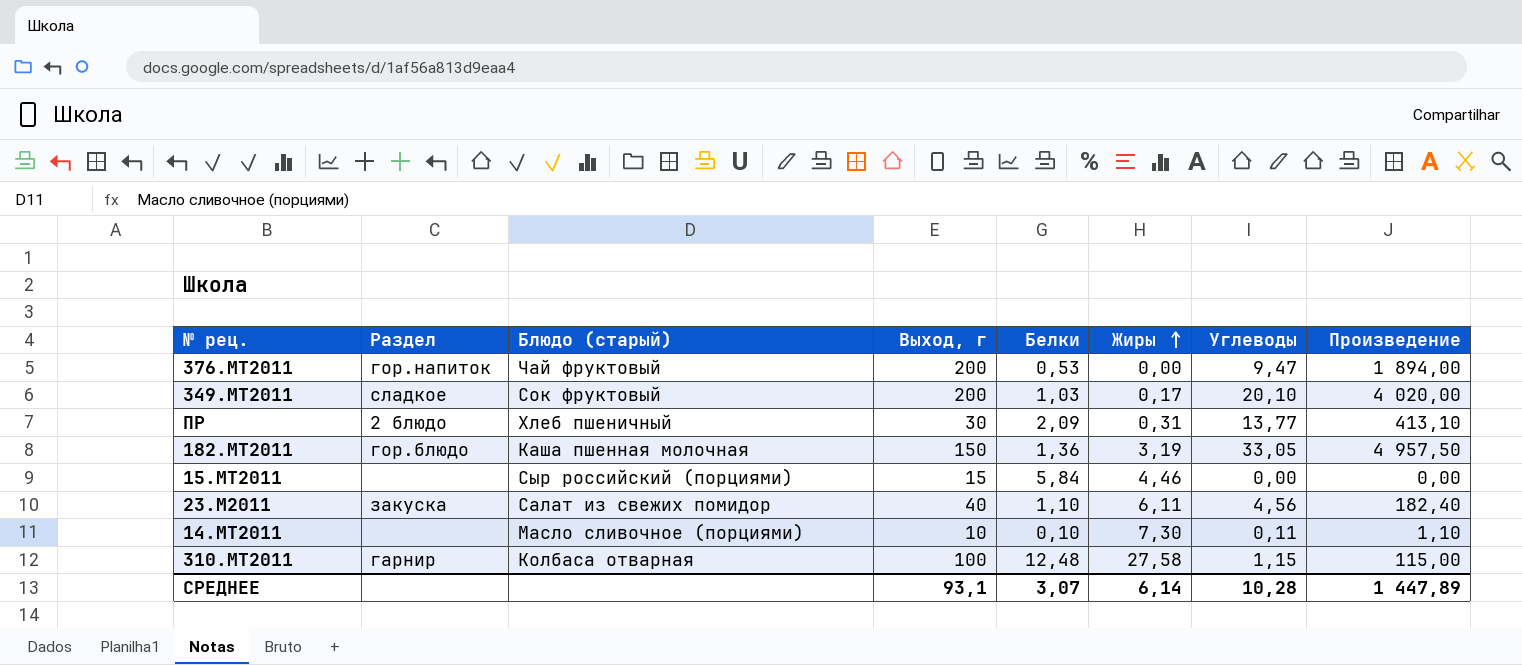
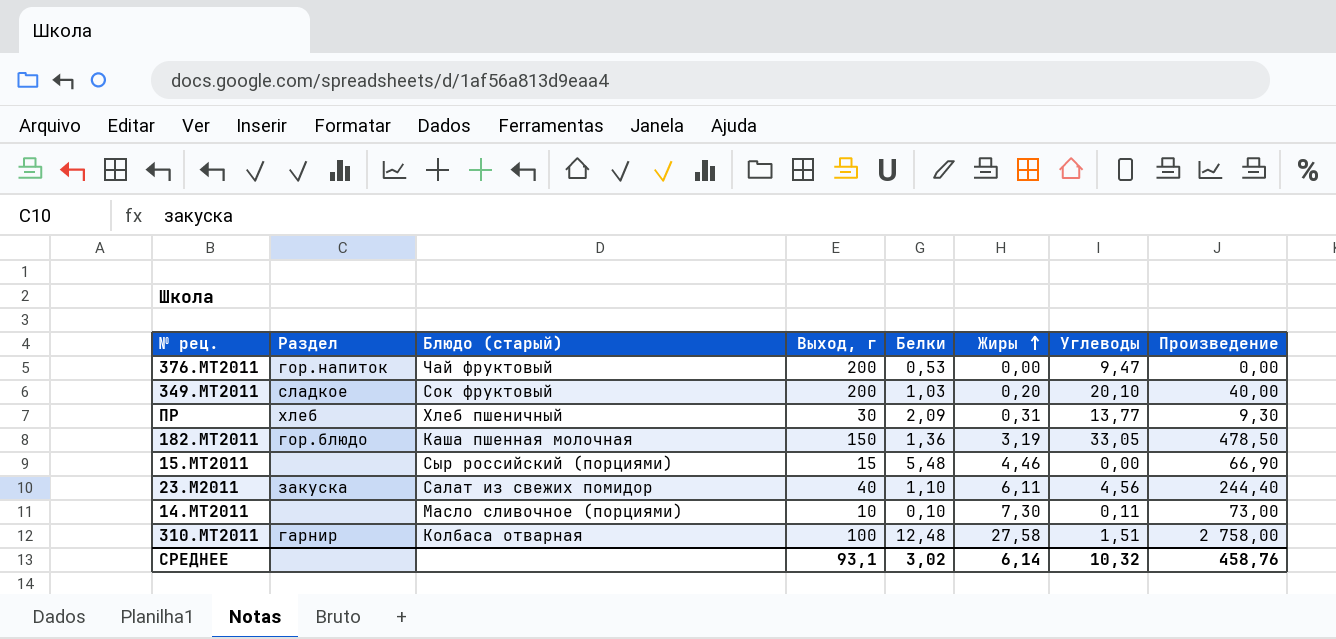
column Произведение | formula: [Выход, г] * [Углеводы] -> [Выход, г] * [Жиры]
349.МТ2011 | Жиры: 0,17 -> 0,20
ПР | Раздел: 2 блюдо -> хлеб
15.МТ2011 | Белки: 5,84 -> 5,48
310.МТ2011 | Углеводы: 1,15 -> 1,51
СРЕДНЕЕ | Белки: 3,07 -> 3,02
СРЕДНЕЕ | Углеводы: 10,28 -> 10,32
СРЕДНЕЕ | Произведение: 1 447,89 -> 458,76

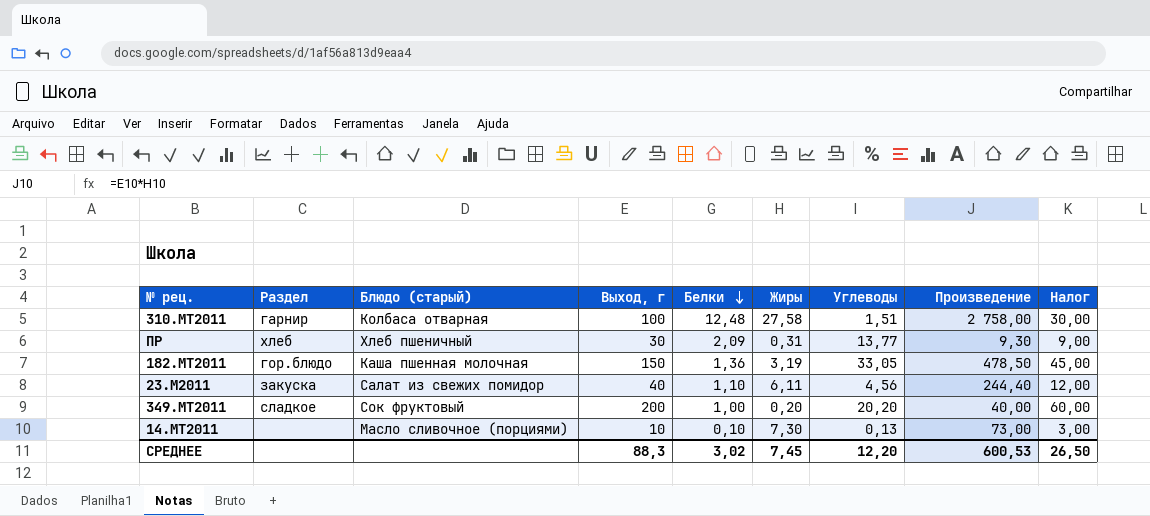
row order: Жиры ascending -> Белки descending
column Налог | formula: none -> [Выход, г] * 0,3
row 376.МТ2011: гор.напиток | Чай фруктовый | 200 | 0,53 | 0,00 | 9,47 | 0,00 -> none
row 15.МТ2011: none | Сыр российский (порциями) | 15 | 5,48 | 4,46 | 0,00 | 66,90 -> none
349.МТ2011 | Белки: 1,03 -> 1,00
349.МТ2011 | Углеводы: 20,10 -> 20,20
14.МТ2011 | Углеводы: 0,11 -> 0,13
СРЕДНЕЕ | Выход, г: 93,1 -> 88,3
СРЕДНЕЕ | Жиры: 6,14 -> 7,45
СРЕДНЕЕ | Углеводы: 10,32 -> 12,20
СРЕДНЕЕ | Произведение: 458,76 -> 600,53

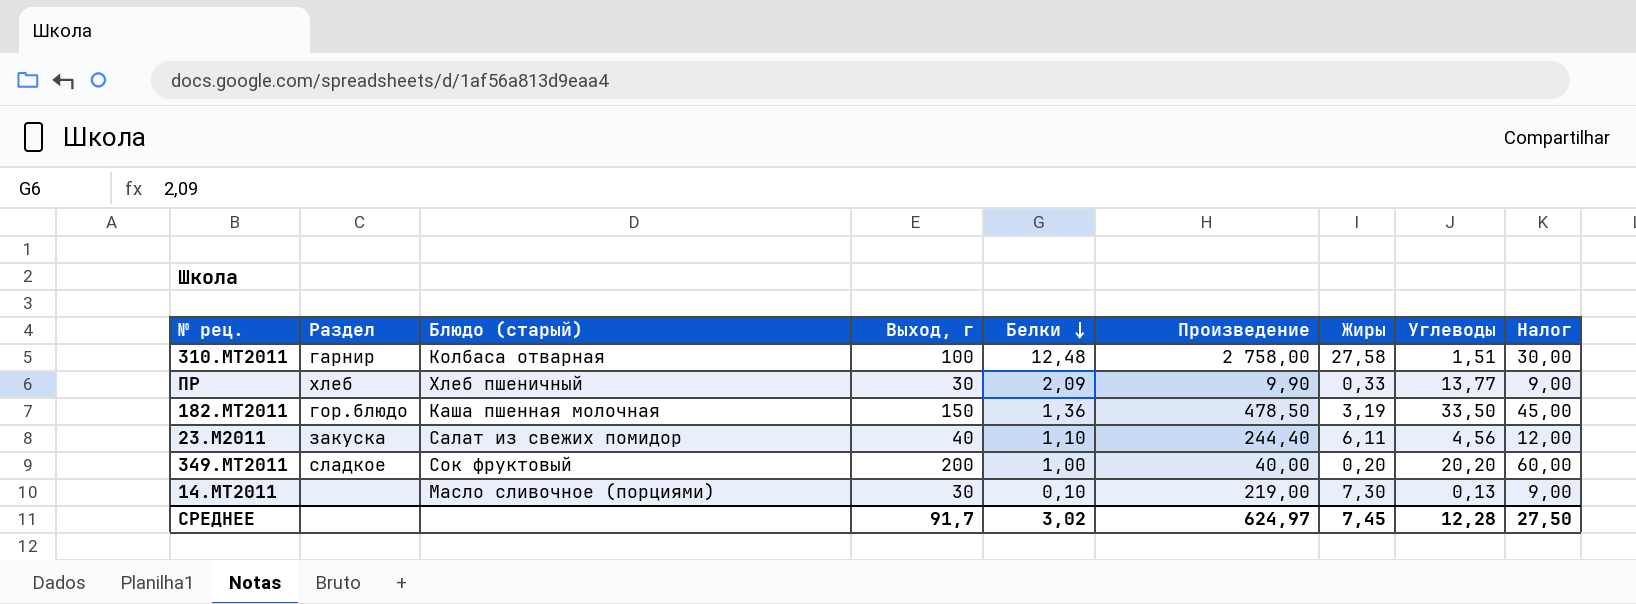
column Произведение | position: 8 -> 6
ПР | Произведение: 9,30 -> 9,90
ПР | Жиры: 0,31 -> 0,33
182.МТ2011 | Углеводы: 33,05 -> 33,50
14.МТ2011 | Выход, г: 10 -> 30
14.МТ2011 | Произведение: 73,00 -> 219,00
14.МТ2011 | Налог: 3,00 -> 9,00
СРЕДНЕЕ | Выход, г: 88,3 -> 91,7
СРЕДНЕЕ | Произведение: 600,53 -> 624,97
СРЕДНЕЕ | Углеводы: 12,20 -> 12,28
СРЕДНЕЕ | Налог: 26,50 -> 27,50

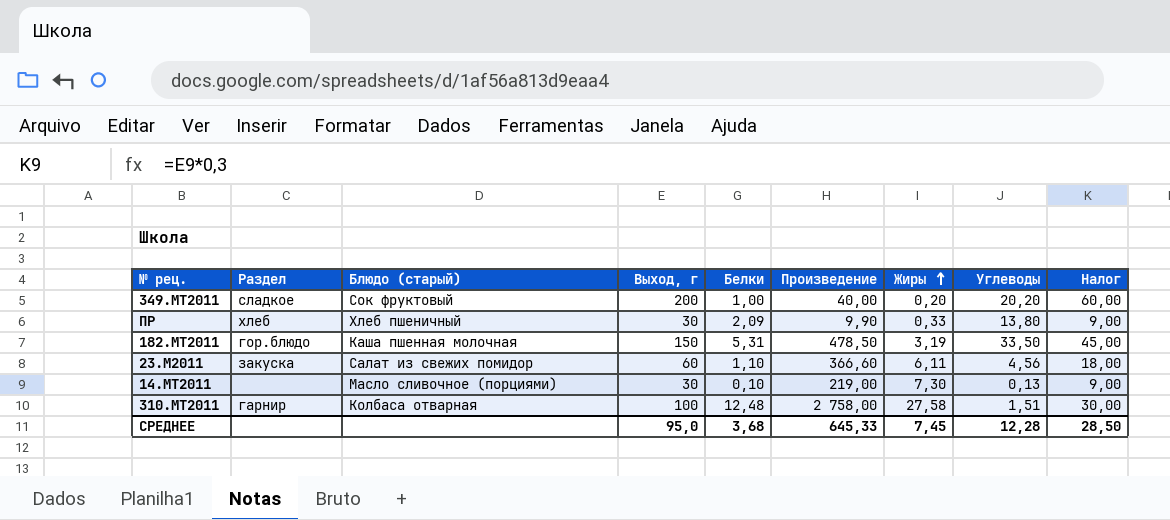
row order: Белки descending -> Жиры ascending
ПР | Углеводы: 13,77 -> 13,80
182.МТ2011 | Белки: 1,36 -> 5,31
23.М2011 | Выход, г: 40 -> 60
23.М2011 | Произведение: 244,40 -> 366,60
23.М2011 | Налог: 12,00 -> 18,00
СРЕДНЕЕ | Выход, г: 91,7 -> 95,0
СРЕДНЕЕ | Белки: 3,02 -> 3,68
СРЕДНЕЕ | Произведение: 624,97 -> 645,33
СРЕДНЕЕ | Налог: 27,50 -> 28,50

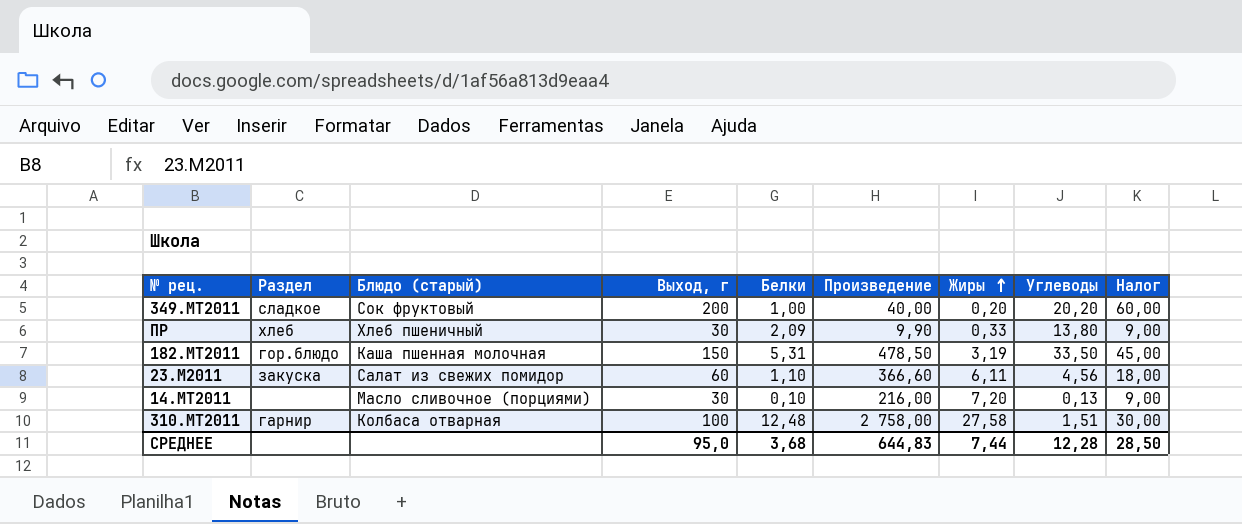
14.МТ2011 | Произведение: 219,00 -> 216,00
14.МТ2011 | Жиры: 7,30 -> 7,20
СРЕДНЕЕ | Произведение: 645,33 -> 644,83
СРЕДНЕЕ | Жиры: 7,45 -> 7,44

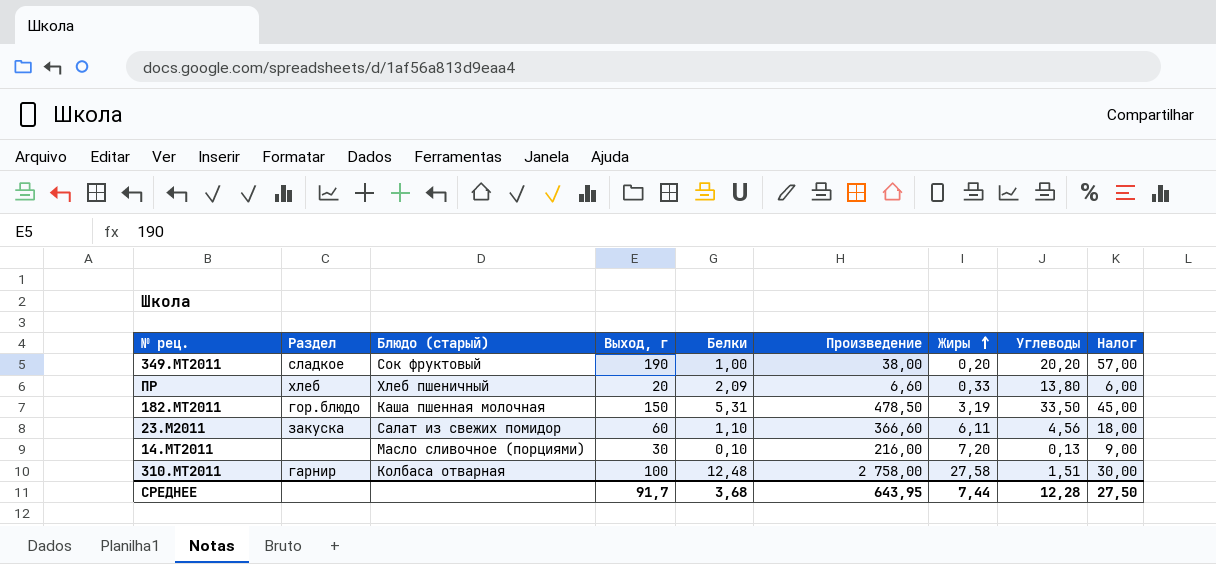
349.МТ2011 | Выход, г: 200 -> 190
349.МТ2011 | Произведение: 40,00 -> 38,00
349.МТ2011 | Налог: 60,00 -> 57,00
ПР | Выход, г: 30 -> 20
ПР | Произведение: 9,90 -> 6,60
ПР | Налог: 9,00 -> 6,00
СРЕДНЕЕ | Выход, г: 95,0 -> 91,7
СРЕДНЕЕ | Произведение: 644,83 -> 643,95
СРЕДНЕЕ | Налог: 28,50 -> 27,50

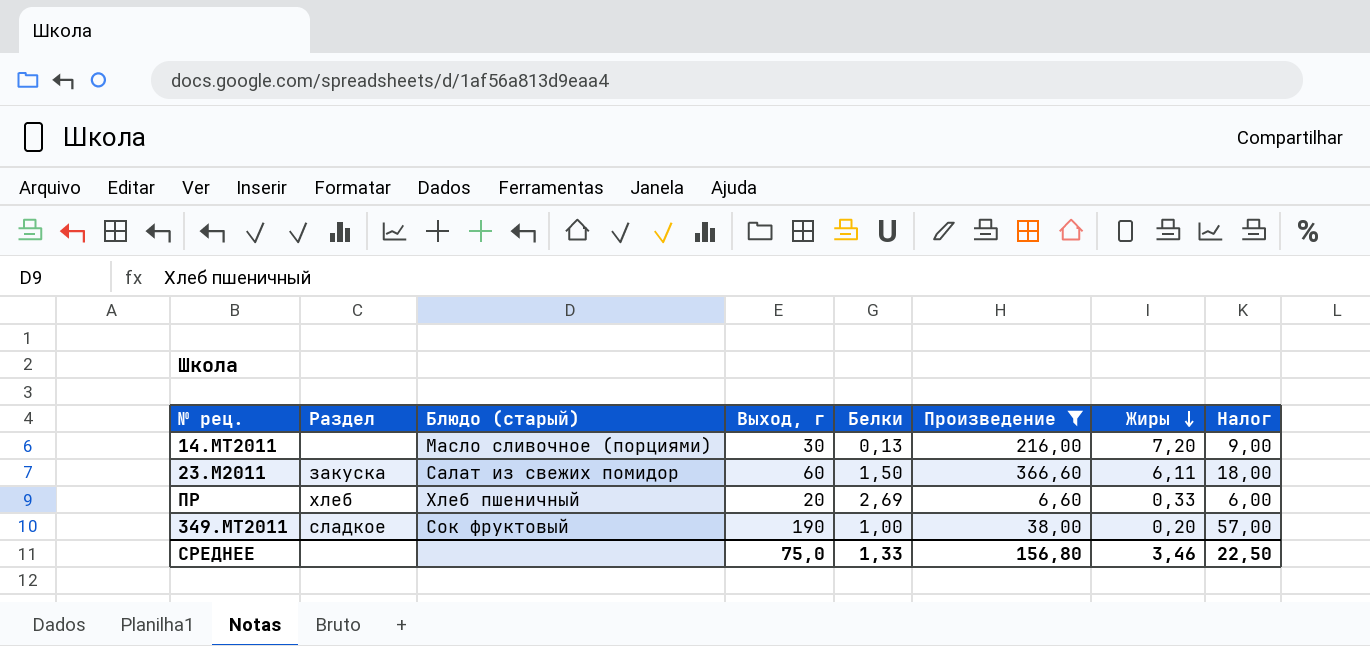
filter: none -> Произведение <= 366,60
row order: Жиры ascending -> Жиры descending
column Углеводы | position: 8 -> none
14.МТ2011 | Белки: 0,10 -> 0,13
23.М2011 | Белки: 1,10 -> 1,50
ПР | Белки: 2,09 -> 2,69
СРЕДНЕЕ | Выход, г: 91,7 -> 75,0
СРЕДНЕЕ | Белки: 3,68 -> 1,33
СРЕДНЕЕ | Произведение: 643,95 -> 156,80
СРЕДНЕЕ | Жиры: 7,44 -> 3,46
СРЕДНЕЕ | Налог: 27,50 -> 22,50

